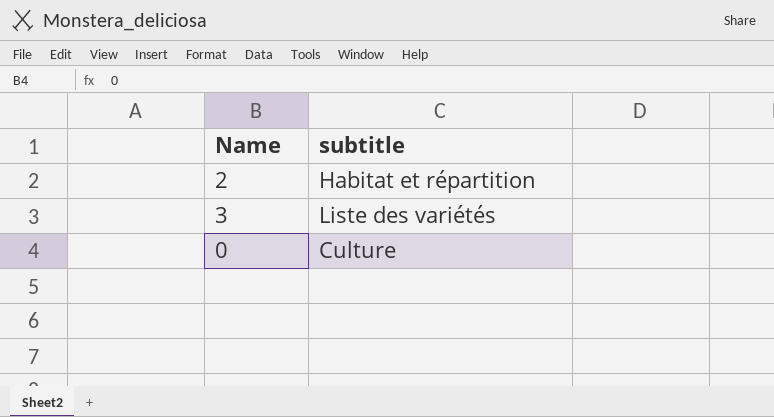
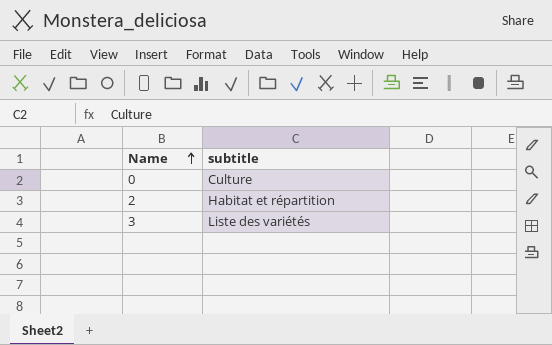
row order: none -> Name ascending

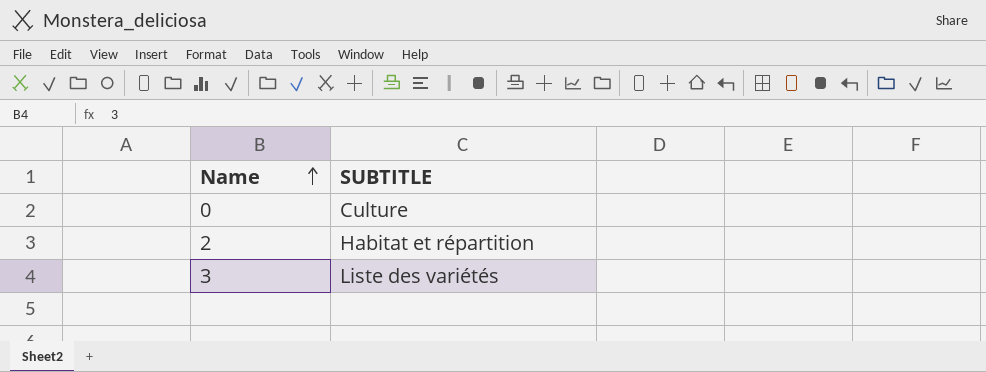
column name: subtitle -> SUBTITLE

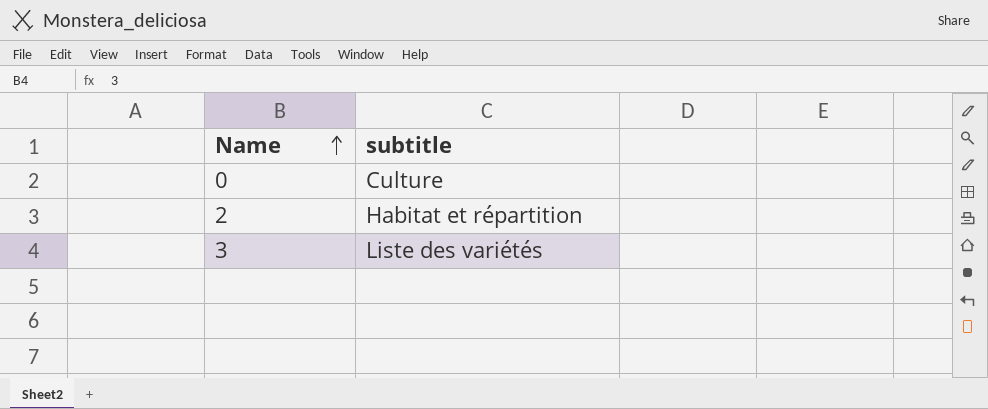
column name: SUBTITLE -> subtitle

